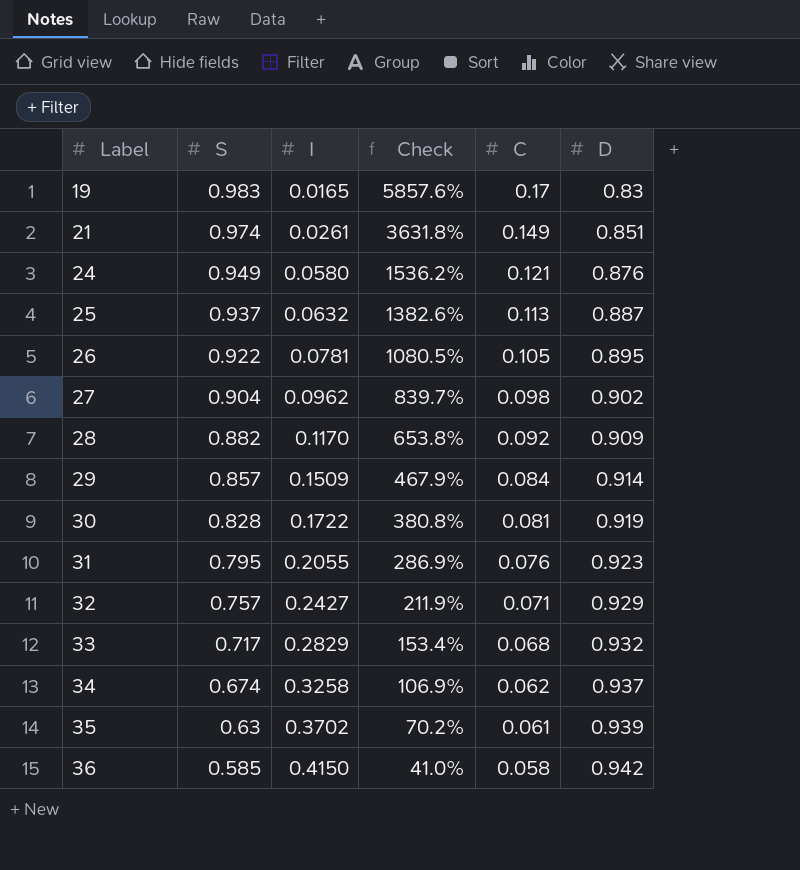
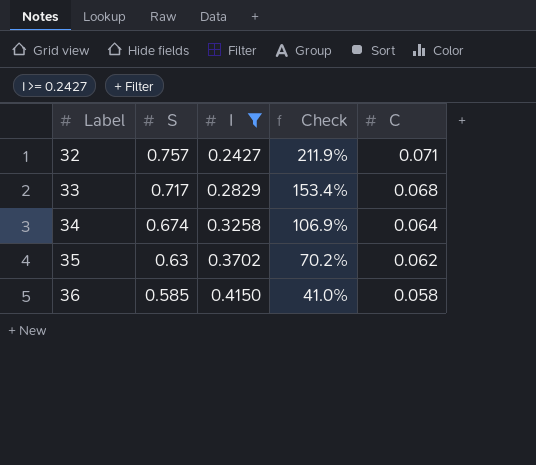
filter: none -> I >= 0.2427
column D | position: 6 -> none
34 | C: 0.062 -> 0.064
35 | C: 0.061 -> 0.062

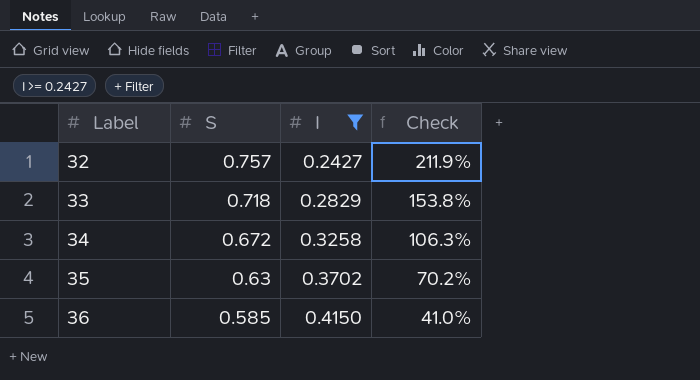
column C | position: 5 -> none
33 | S: 0.717 -> 0.718
33 | Check: 153.4% -> 153.8%
34 | S: 0.674 -> 0.672
34 | Check: 106.9% -> 106.3%

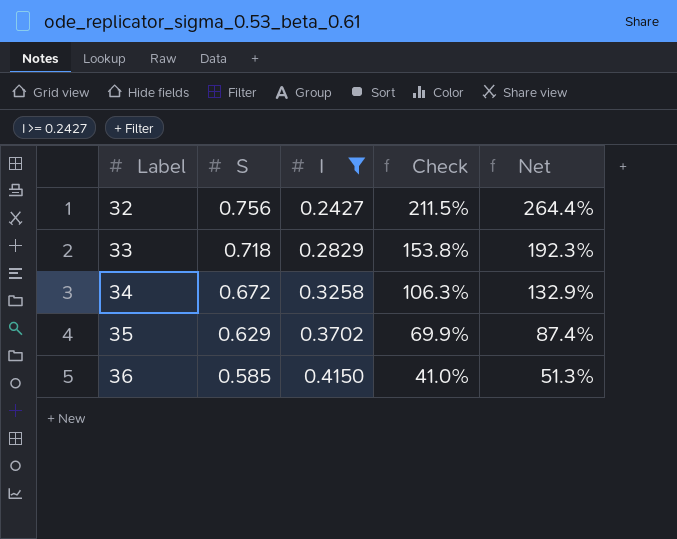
column Net | formula: none -> [Check] * 1.25
32 | S: 0.757 -> 0.756
32 | Check: 211.9% -> 211.5%
35 | S: 0.63 -> 0.629
35 | Check: 70.2% -> 69.9%

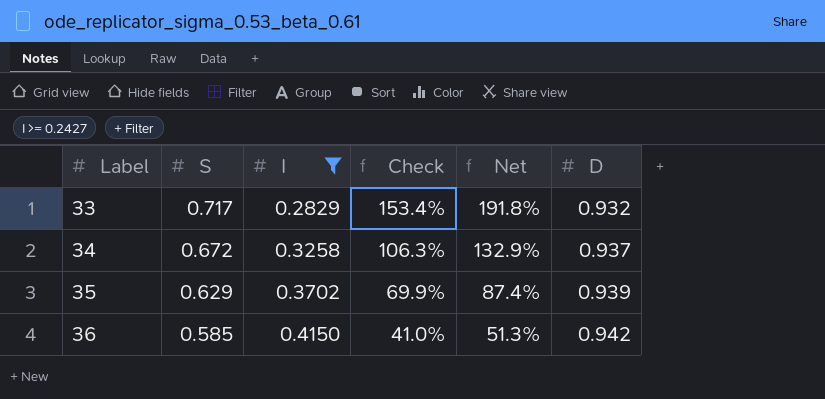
column D | position: none -> 6
row 32: 0.756 | 0.2427 | 211.5% | 264.4% -> none
33 | S: 0.718 -> 0.717
33 | Check: 153.8% -> 153.4%
33 | Net: 192.3% -> 191.8%

